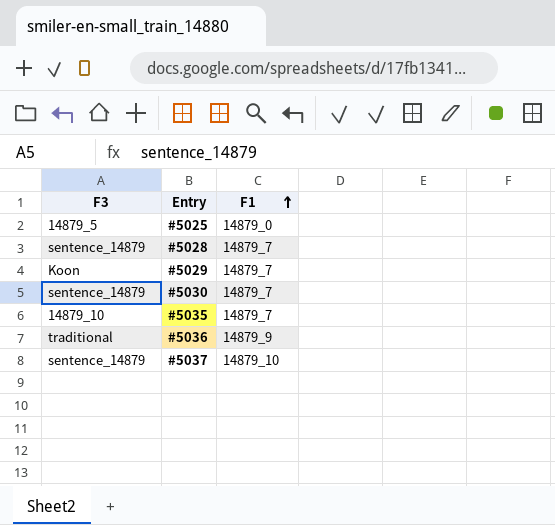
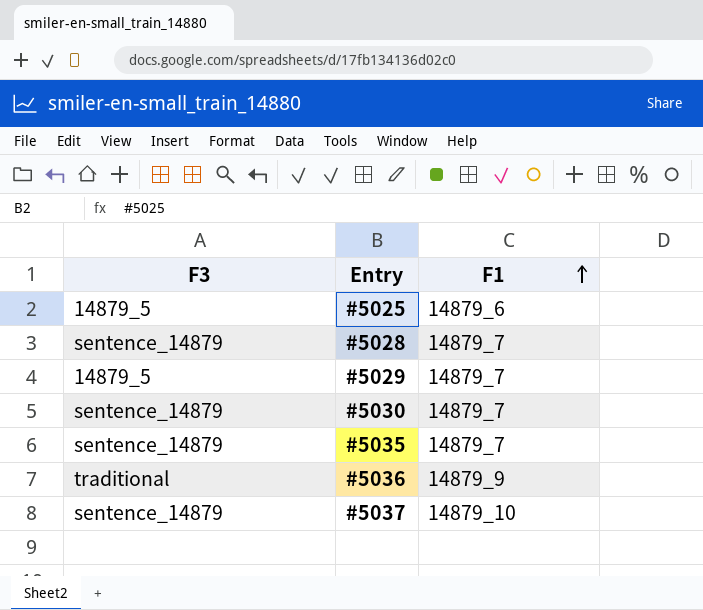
#5025 | F1: 14879_0 -> 14879_6
#5029 | F3: Koon -> 14879_5
#5035 | F3: 14879_10 -> sentence_14879

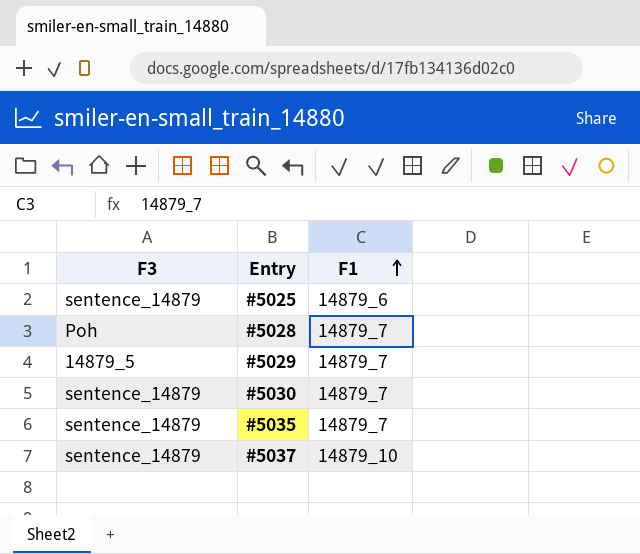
row #5036: traditional | 14879_9 -> none
#5025 | F3: 14879_5 -> sentence_14879
#5028 | F3: sentence_14879 -> Poh

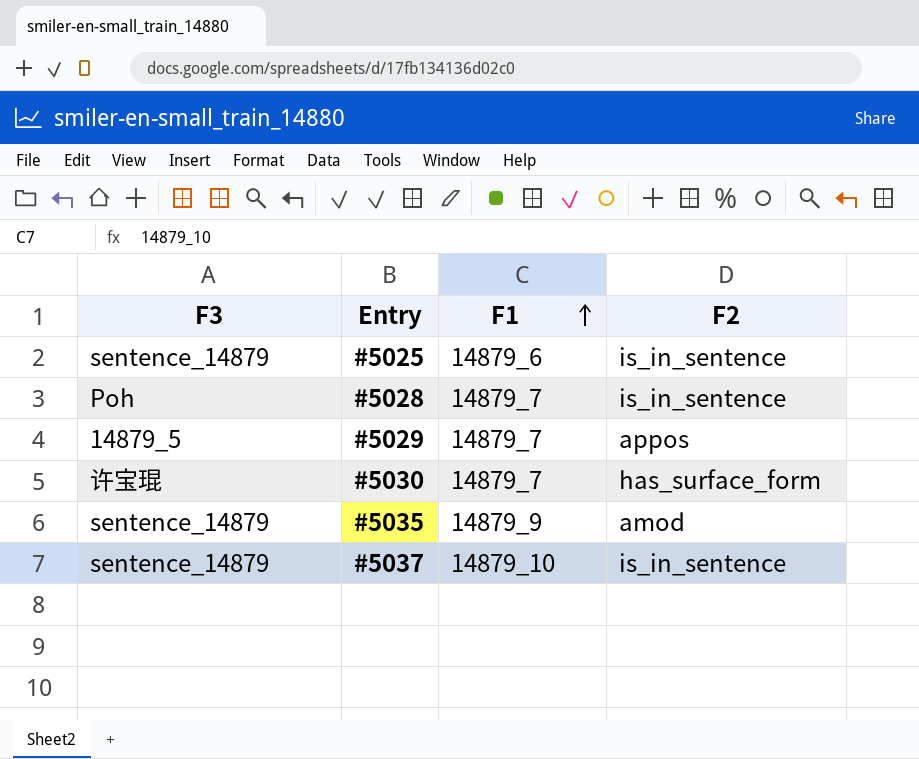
column F2 | position: none -> 4
#5030 | F3: sentence_14879 -> 许宝琨
#5035 | F1: 14879_7 -> 14879_9

